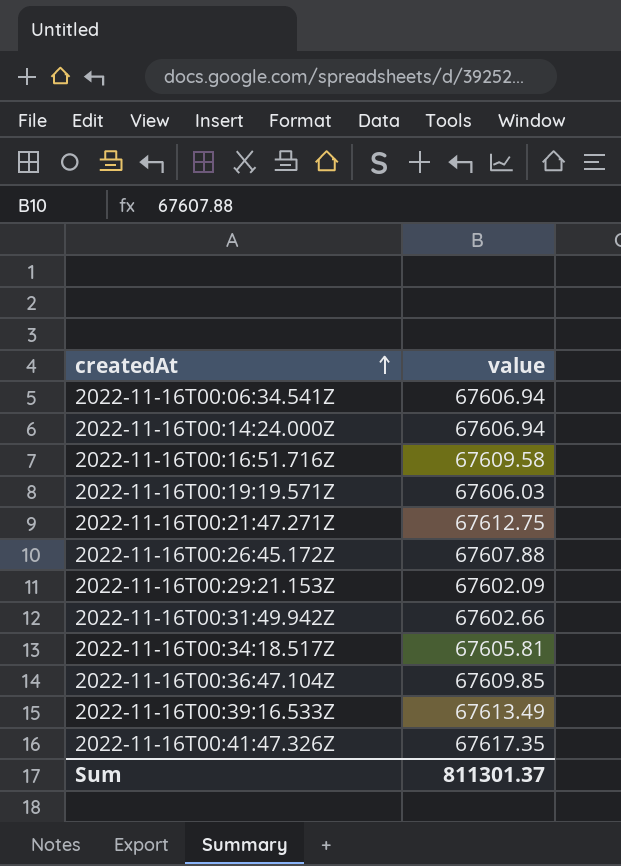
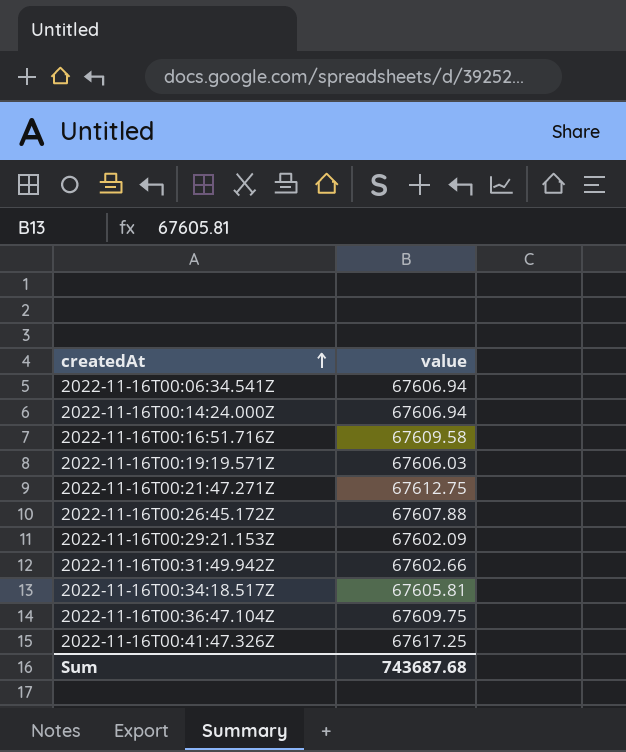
row 2022-11-16T00:39:16.533Z: 67613.49 -> none
2022-11-16T00:36:47.104Z | value: 67609.85 -> 67609.75
2022-11-16T00:41:47.326Z | value: 67617.35 -> 67617.25
Sum | value: 811301.37 -> 743687.68

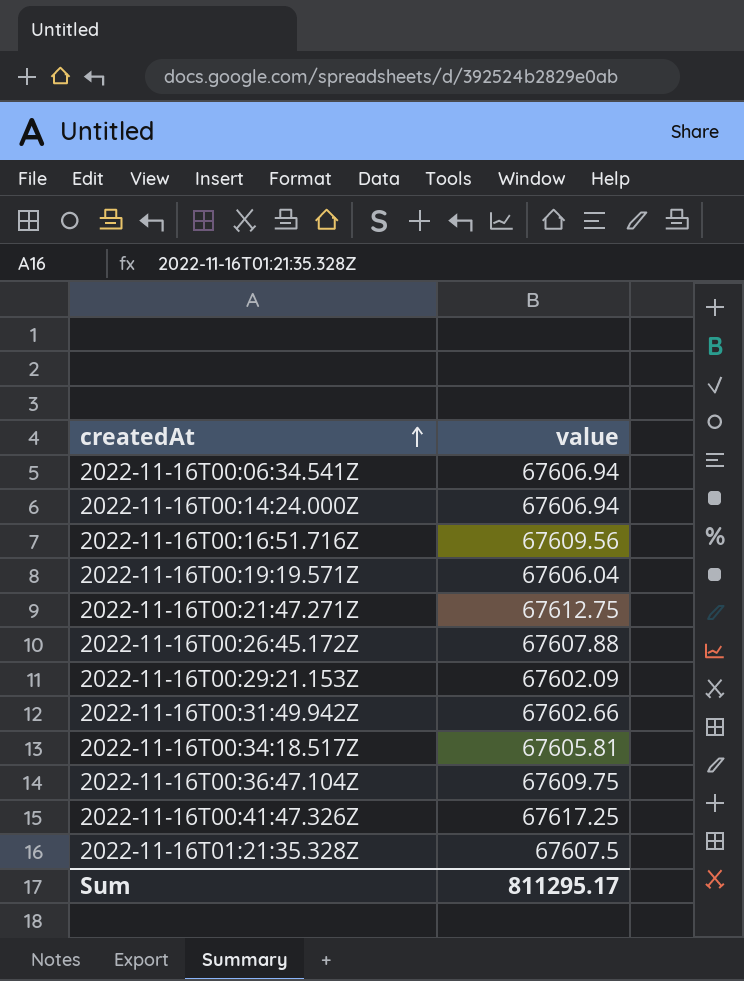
2022-11-16T00:16:51.716Z | value: 67609.58 -> 67609.56
2022-11-16T00:19:19.571Z | value: 67606.03 -> 67606.04
row 2022-11-16T01:21:35.328Z: none -> 67607.5
Sum | value: 743687.68 -> 811295.17

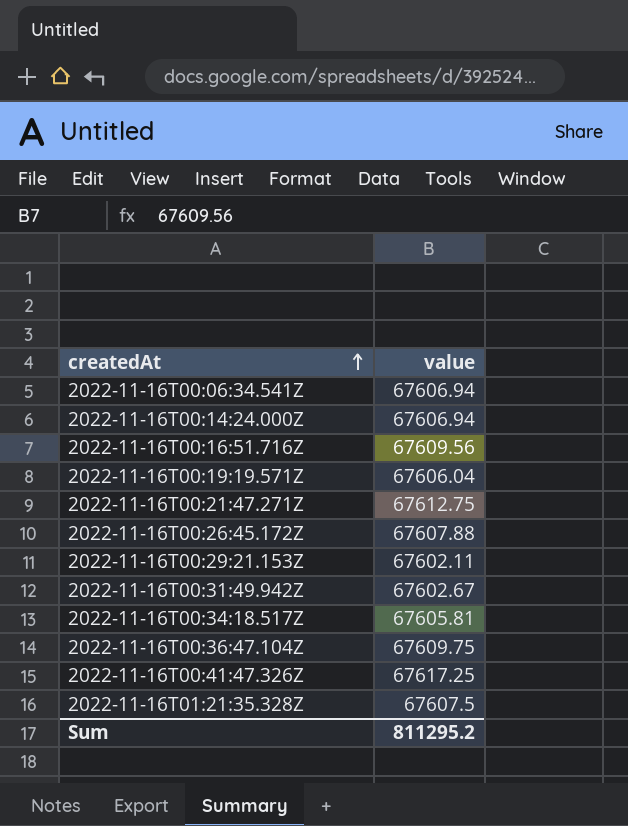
2022-11-16T00:29:21.153Z | value: 67602.09 -> 67602.11
2022-11-16T00:31:49.942Z | value: 67602.66 -> 67602.67
Sum | value: 811295.17 -> 811295.2

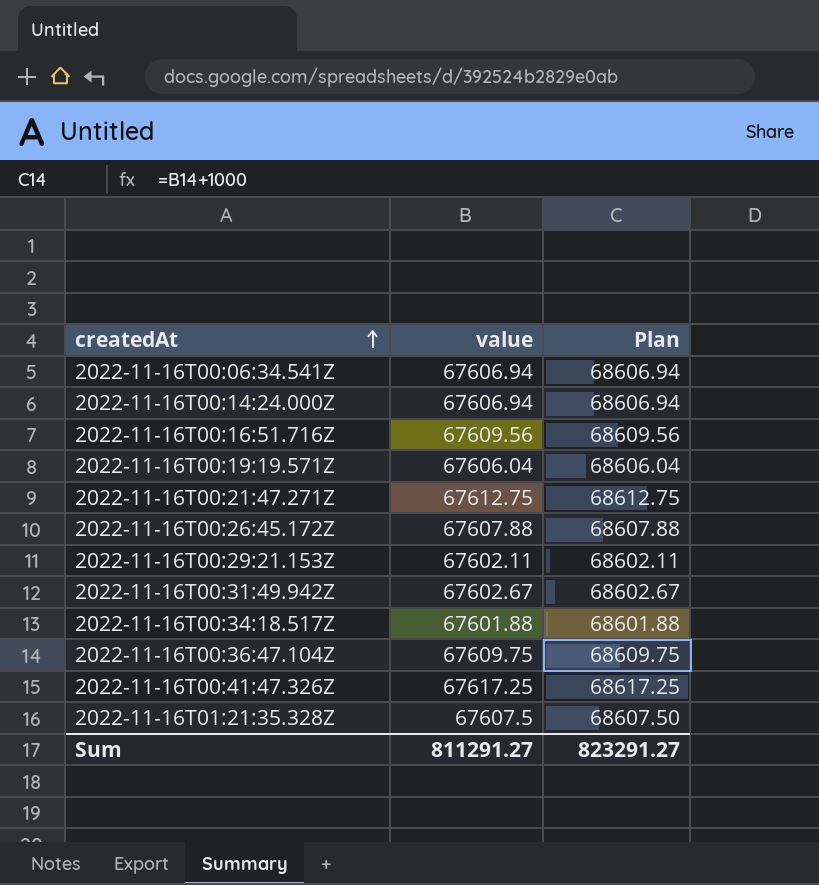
column Plan | formula: none -> [value] + 1000
2022-11-16T00:34:18.517Z | value: 67605.81 -> 67601.88
Sum | value: 811295.2 -> 811291.27

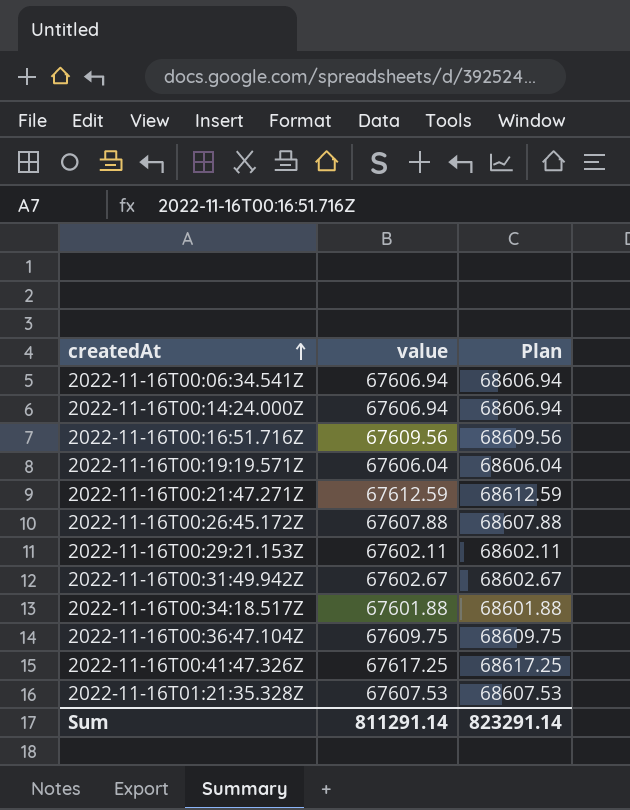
2022-11-16T00:21:47.271Z | value: 67612.75 -> 67612.59
2022-11-16T00:21:47.271Z | Plan: 68612.75 -> 68612.59
2022-11-16T01:21:35.328Z | value: 67607.5 -> 67607.53
2022-11-16T01:21:35.328Z | Plan: 68607.50 -> 68607.53
Sum | value: 811291.27 -> 811291.14
Sum | Plan: 823291.27 -> 823291.14

